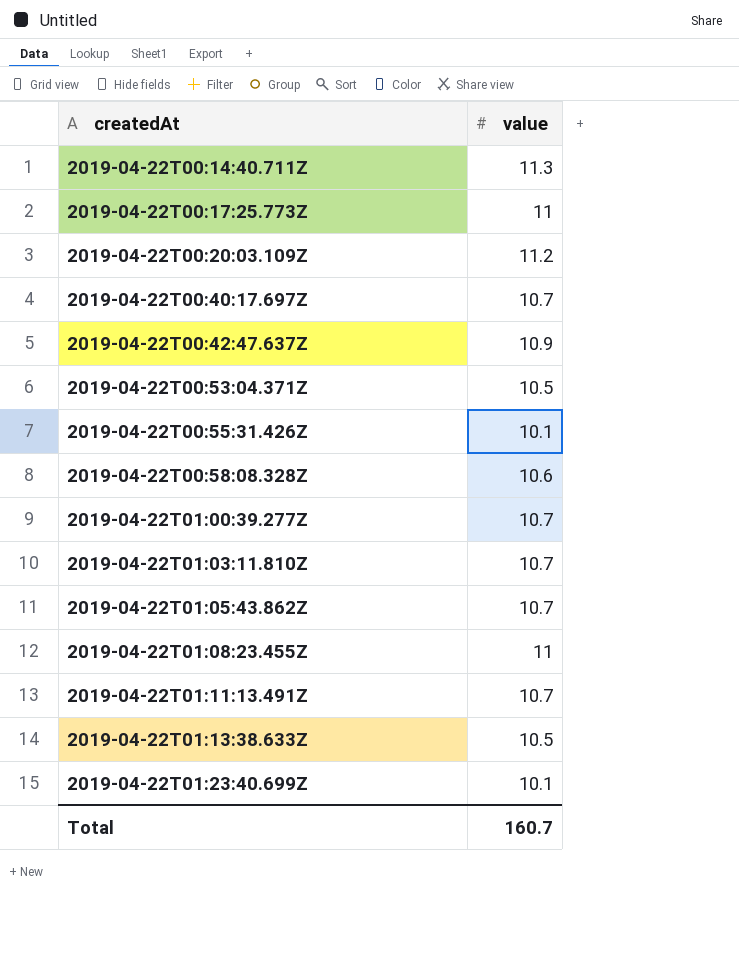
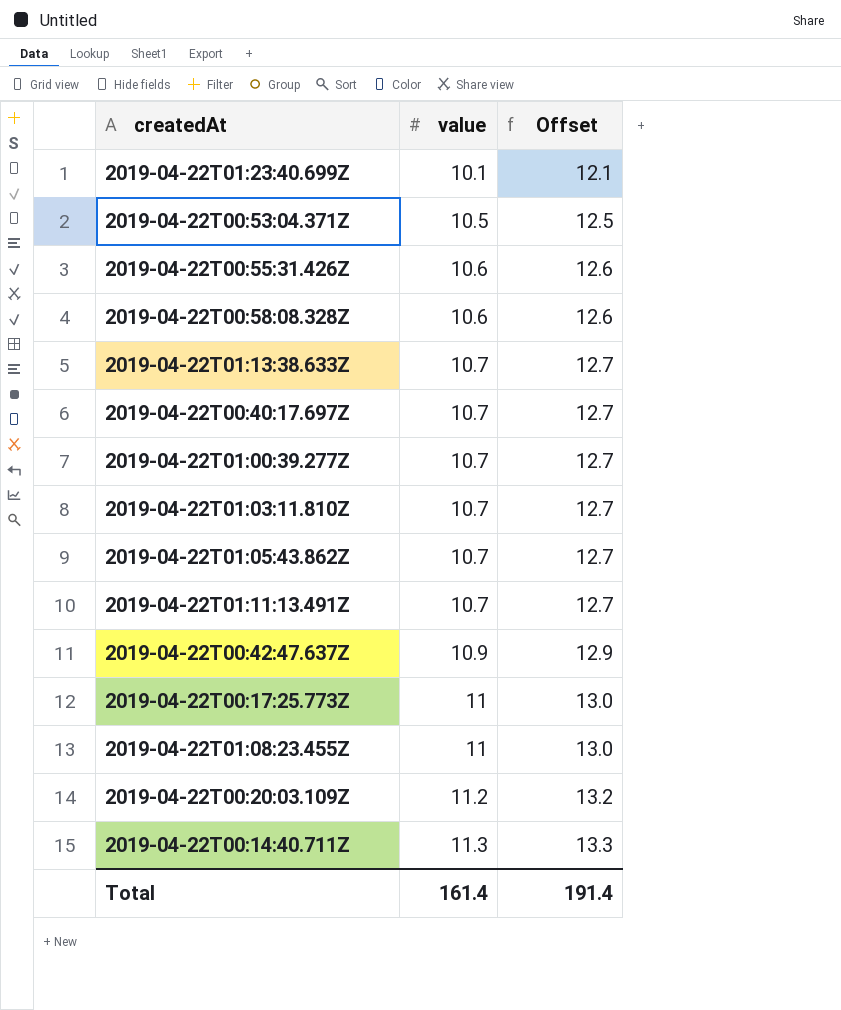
row order: createdAt ascending -> value ascending
column Offset | formula: none -> [value] + 2
2019-04-22T00:55:31.426Z | value: 10.1 -> 10.6
2019-04-22T01:13:38.633Z | value: 10.5 -> 10.7
Total | value: 160.7 -> 161.4

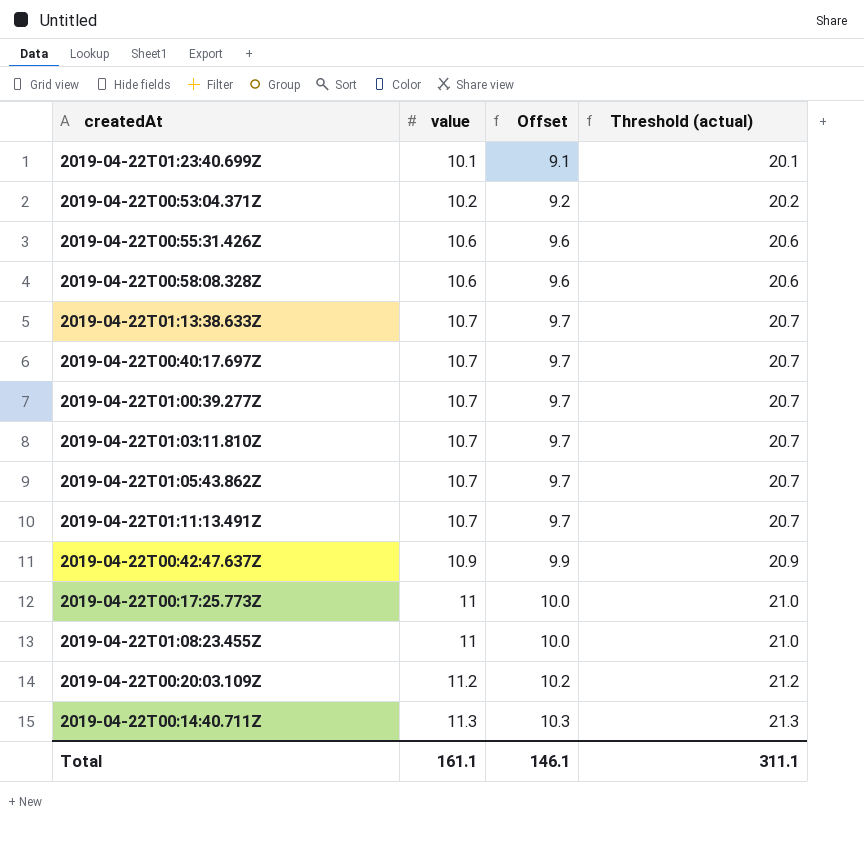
column Offset | formula: [value] + 2 -> [value] - 1
column Threshold (actual) | formula: none -> [value] + 10
2019-04-22T00:53:04.371Z | value: 10.5 -> 10.2
Total | value: 161.4 -> 161.1
Total | Offset: 191.4 -> 146.1

